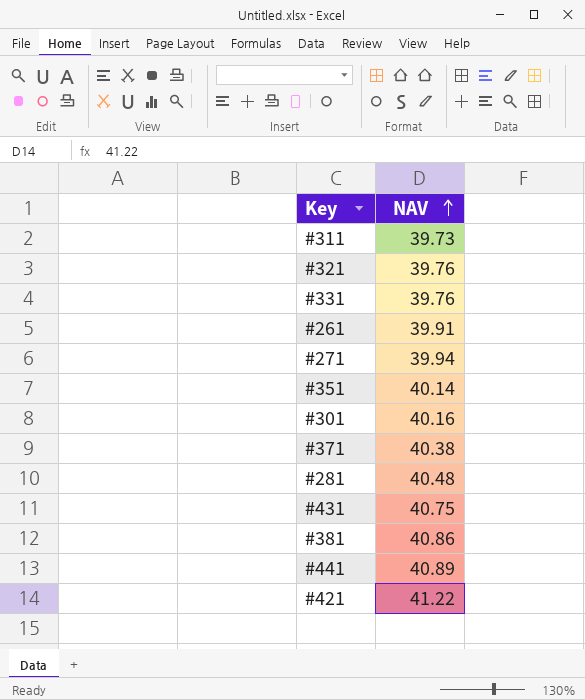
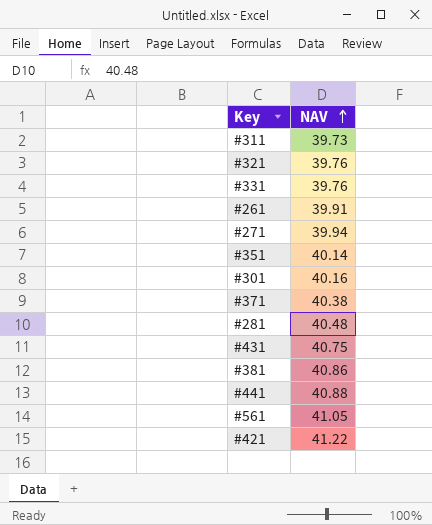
#441 | NAV: 40.89 -> 40.88
row #561: none -> 41.05

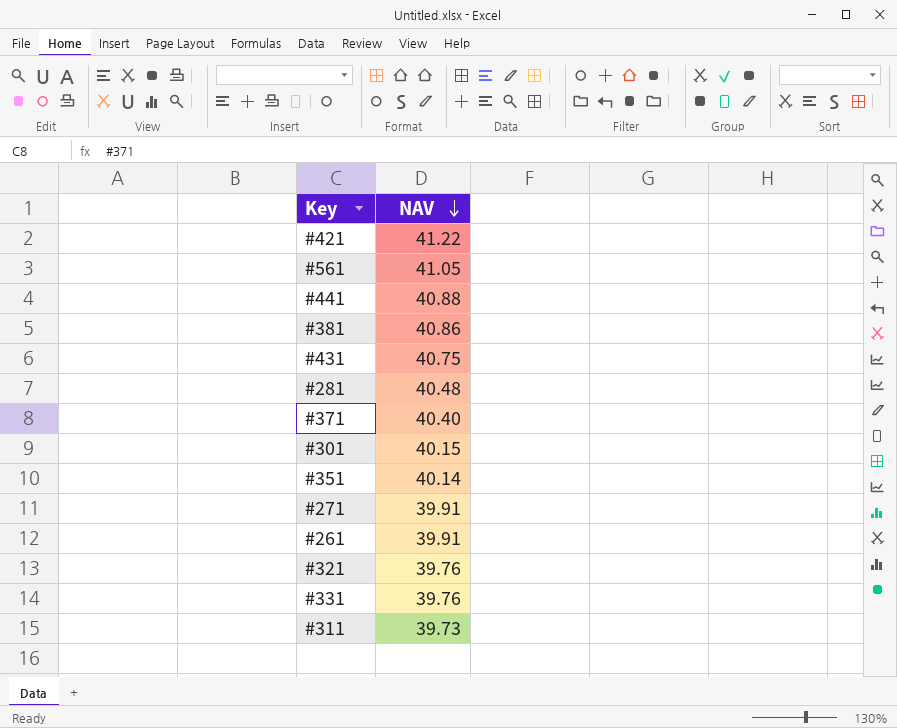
row order: NAV ascending -> NAV descending
#371 | NAV: 40.38 -> 40.40
#301 | NAV: 40.16 -> 40.15
#271 | NAV: 39.94 -> 39.91

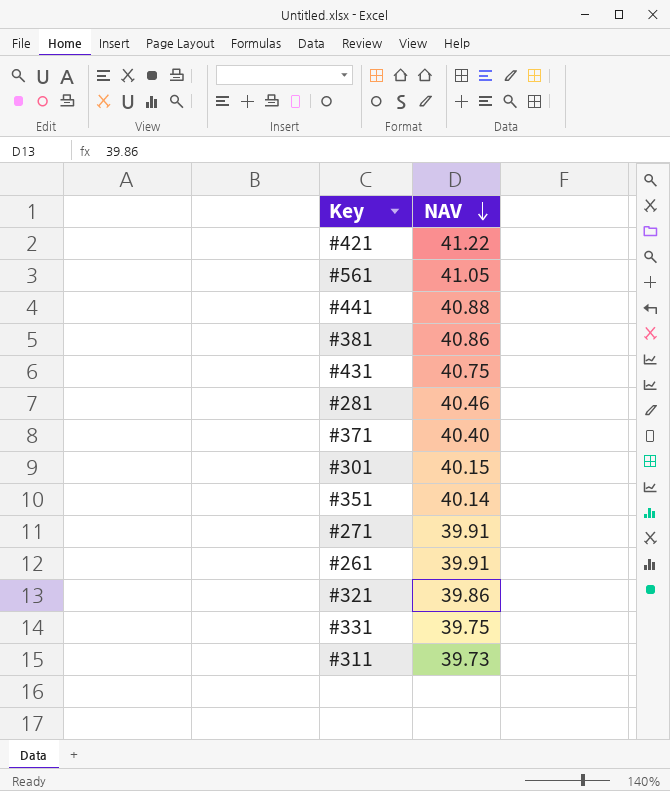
#281 | NAV: 40.48 -> 40.46
#321 | NAV: 39.76 -> 39.86
#331 | NAV: 39.76 -> 39.75

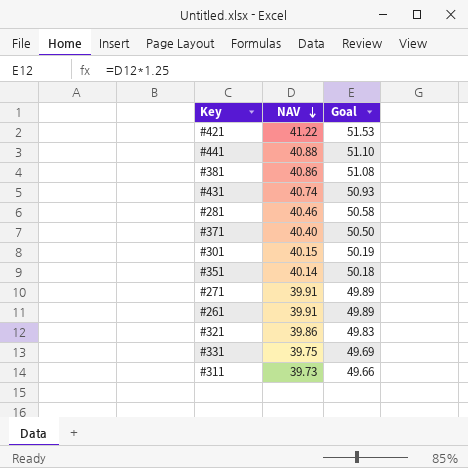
column Goal | formula: none -> [NAV] * 1.25
row #561: 41.05 -> none
#431 | NAV: 40.75 -> 40.74

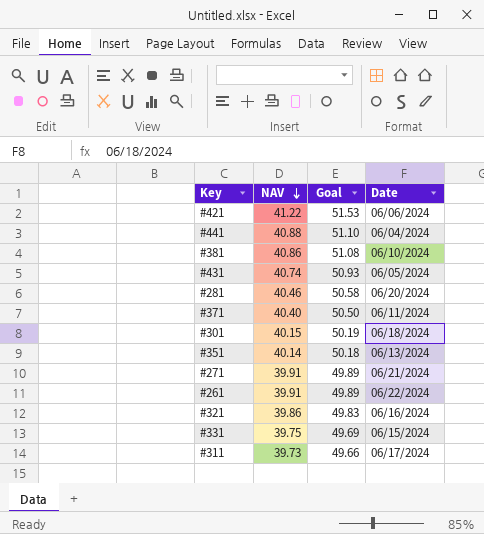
column Date | position: none -> 4

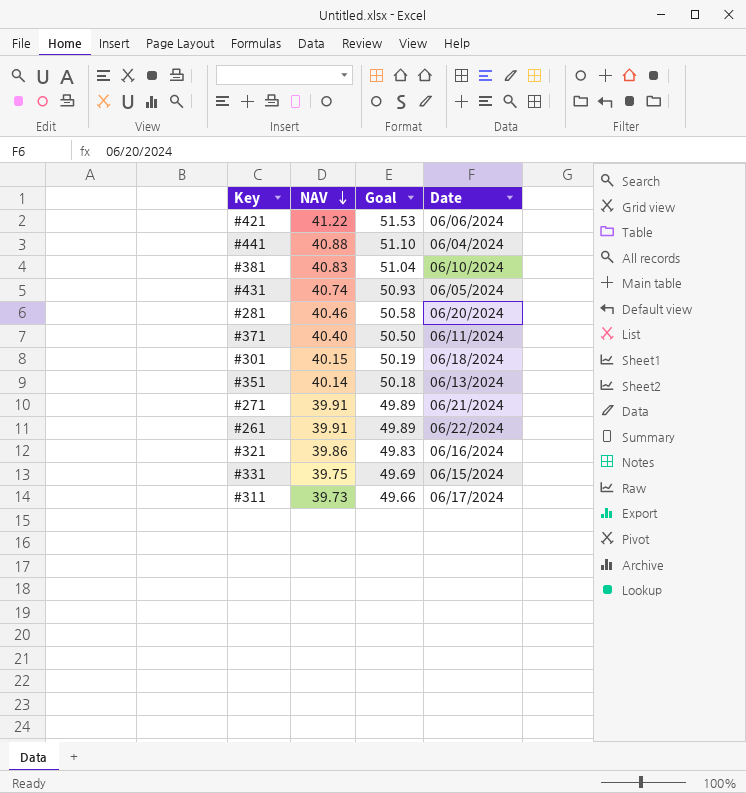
#381 | NAV: 40.86 -> 40.83
#381 | Goal: 51.08 -> 51.04

